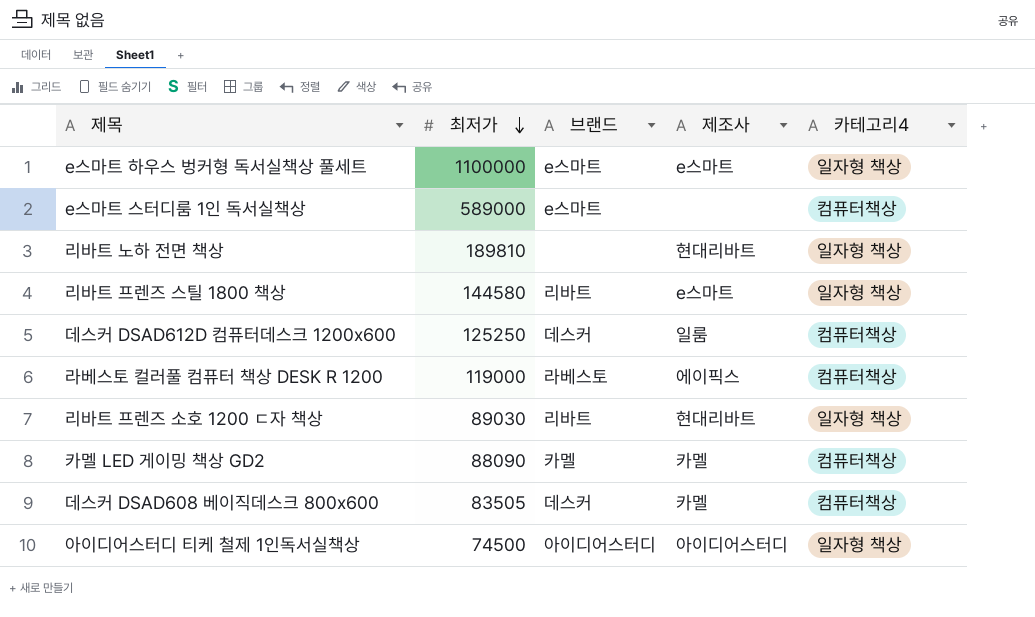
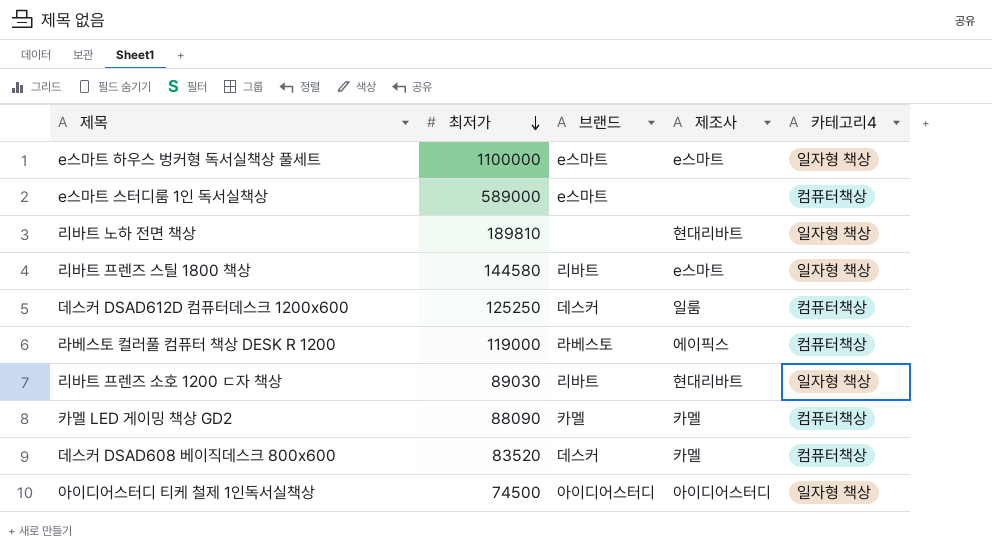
데스커 DSAD608 베이직데스크 800x600 | 최저가: 83505 -> 83520

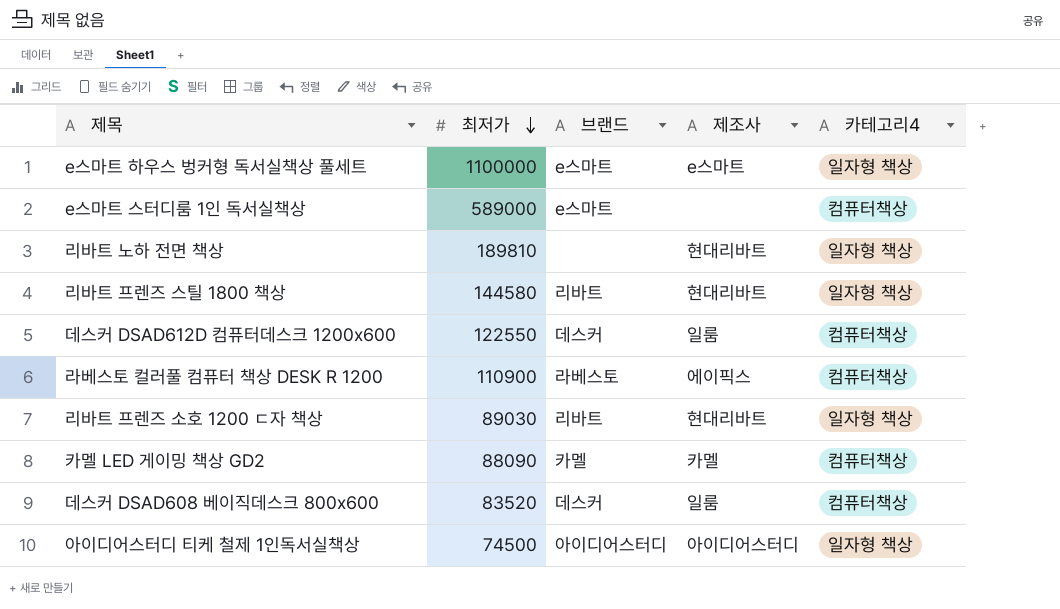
리바트 프렌즈 스틸 1800 책상 | 제조사: e스마트 -> 현대리바트
데스커 DSAD612D 컴퓨터데스크 1200x600 | 최저가: 125250 -> 122550
라베스토 컬러풀 컴퓨터 책상 DESK R 1200 | 최저가: 119000 -> 110900
데스커 DSAD608 베이직데스크 800x600 | 제조사: 카멜 -> 일룸

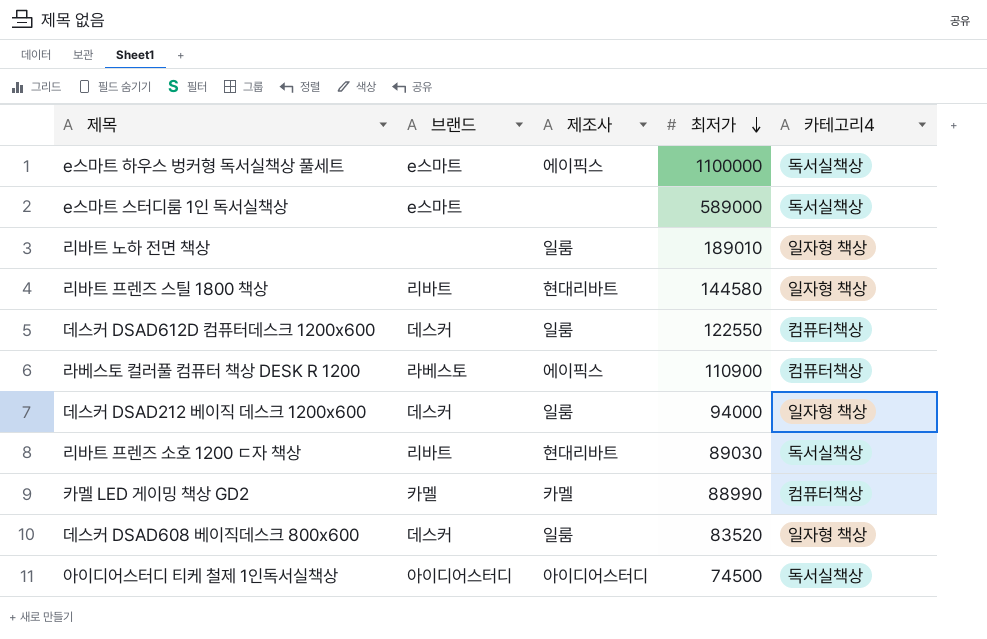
column 최저가 | position: 2 -> 4
e스마트 하우스 벙커형 독서실책상 풀세트 | 제조사: e스마트 -> 에이픽스
e스마트 하우스 벙커형 독서실책상 풀세트 | 카테고리4: 일자형 책상 -> 독서실책상
e스마트 스터디룸 1인 독서실책상 | 카테고리4: 컴퓨터책상 -> 독서실책상
리바트 노하 전면 책상 | 제조사: 현대리바트 -> 일룸
리바트 노하 전면 책상 | 최저가: 189810 -> 189010
row 데스커 DSAD212 베이직 데스크 1200x600: none -> 데스커 | 일룸 | 94000 | 일자형 책상
리바트 프렌즈 소호 1200 ㄷ자 책상 | 카테고리4: 일자형 책상 -> 독서실책상
카멜 LED 게이밍 책상 GD2 | 최저가: 88090 -> 88990
데스커 DSAD608 베이직데스크 800x600 | 카테고리4: 컴퓨터책상 -> 일자형 책상
아이디어스터디 티케 철제 1인독서실책상 | 카테고리4: 일자형 책상 -> 독서실책상

